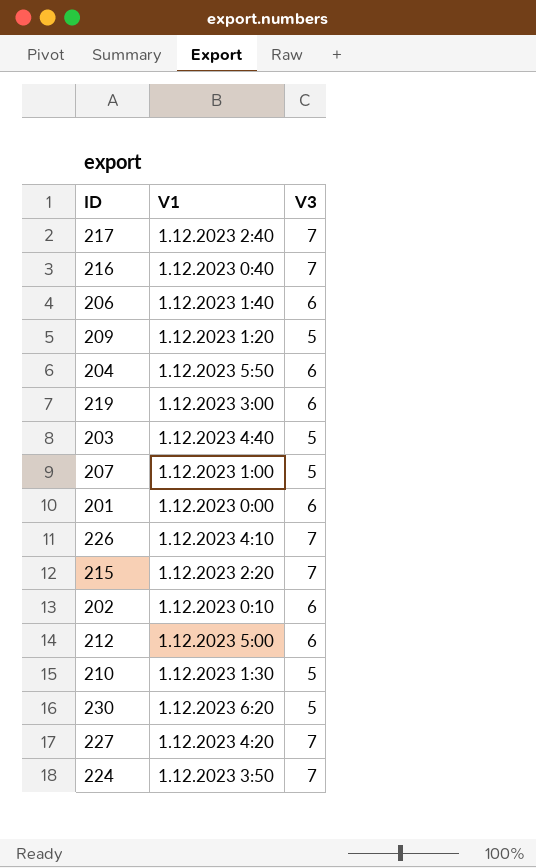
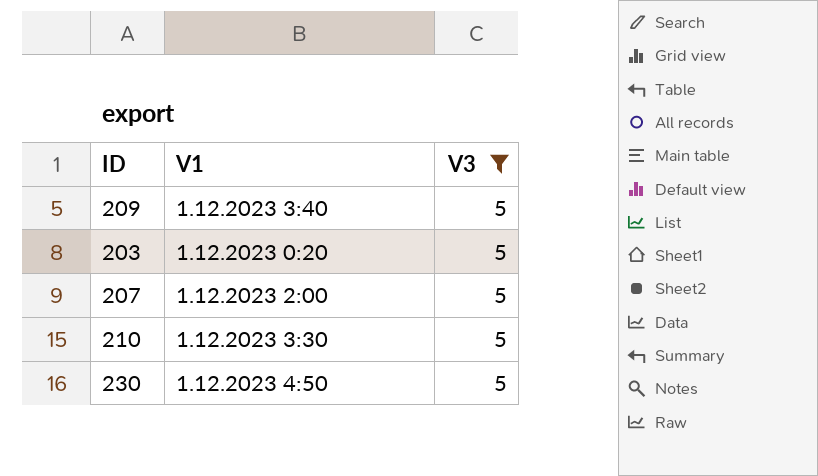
filter: none -> V3 = 5
209 | V1: 1.12.2023 1:20 -> 1.12.2023 3:40
203 | V1: 1.12.2023 4:40 -> 1.12.2023 0:20
207 | V1: 1.12.2023 1:00 -> 1.12.2023 2:00
210 | V1: 1.12.2023 1:30 -> 1.12.2023 3:30
230 | V1: 1.12.2023 6:20 -> 1.12.2023 4:50

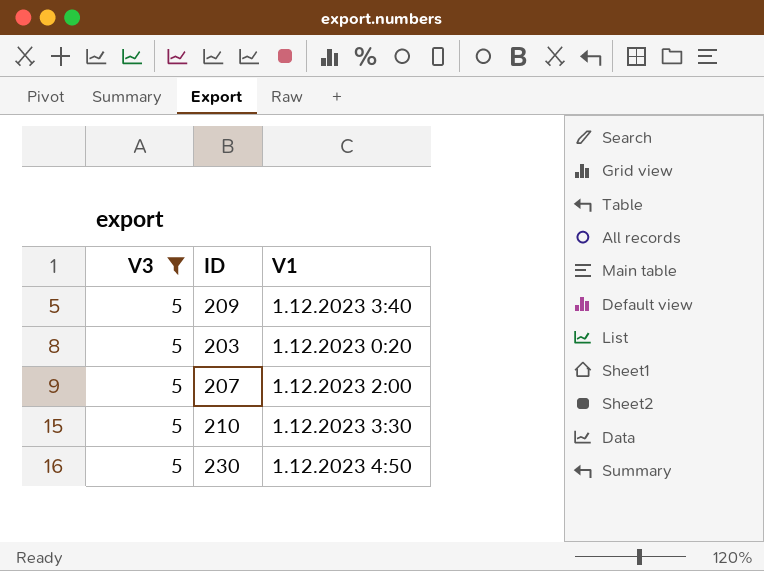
column V3 | position: 3 -> 1

